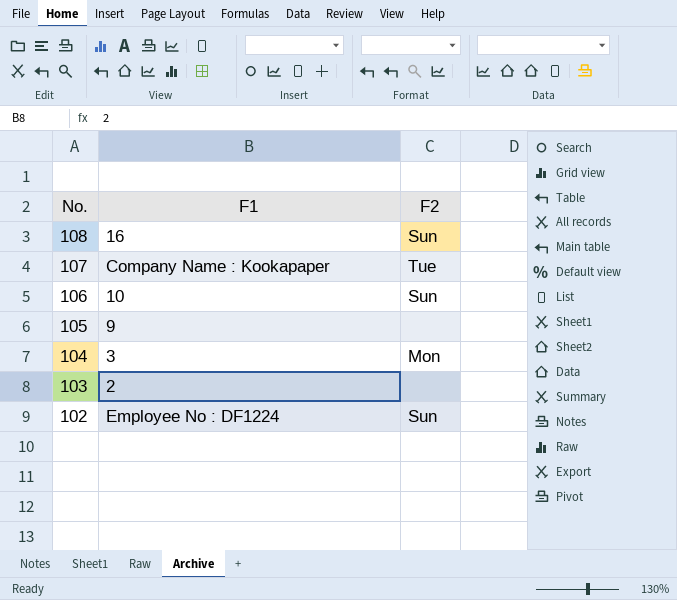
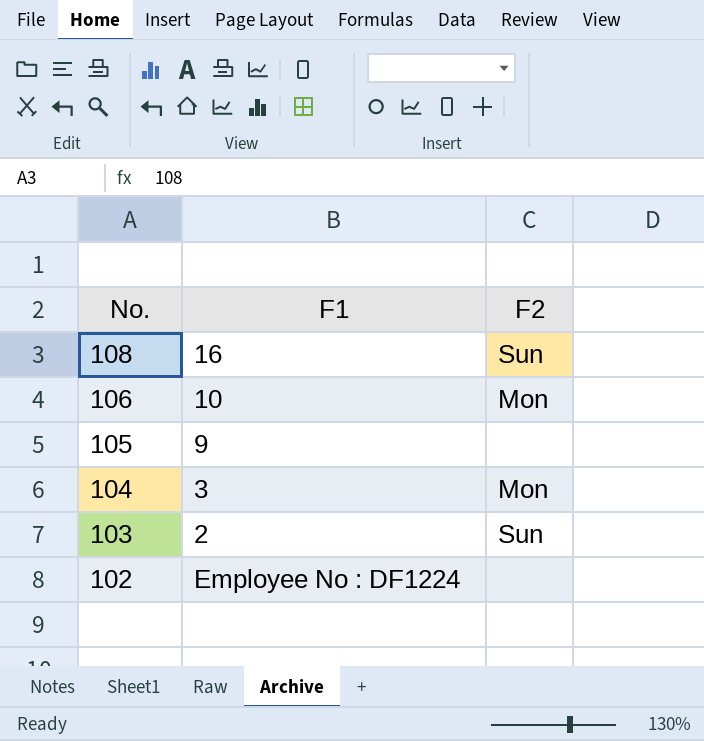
row 107: Company Name : Kookapaper | Tue -> none
106 | F2: Sun -> Mon
103 | F2: none -> Sun
102 | F2: Sun -> none

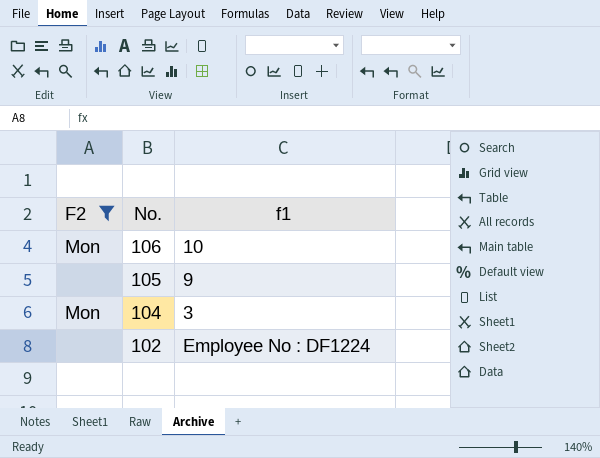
filter: none -> F2 != Sun
column F2 | position: 3 -> 1
column name: F1 -> f1

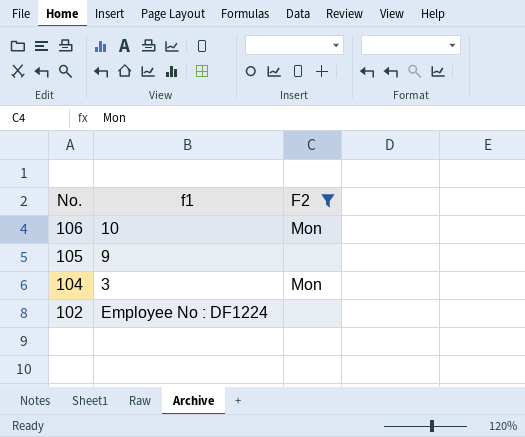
column F2 | position: 1 -> 3

